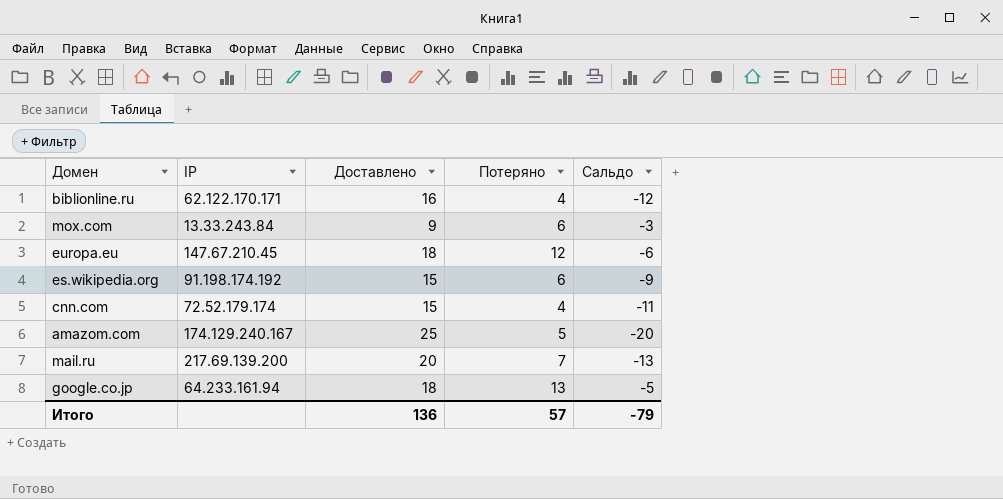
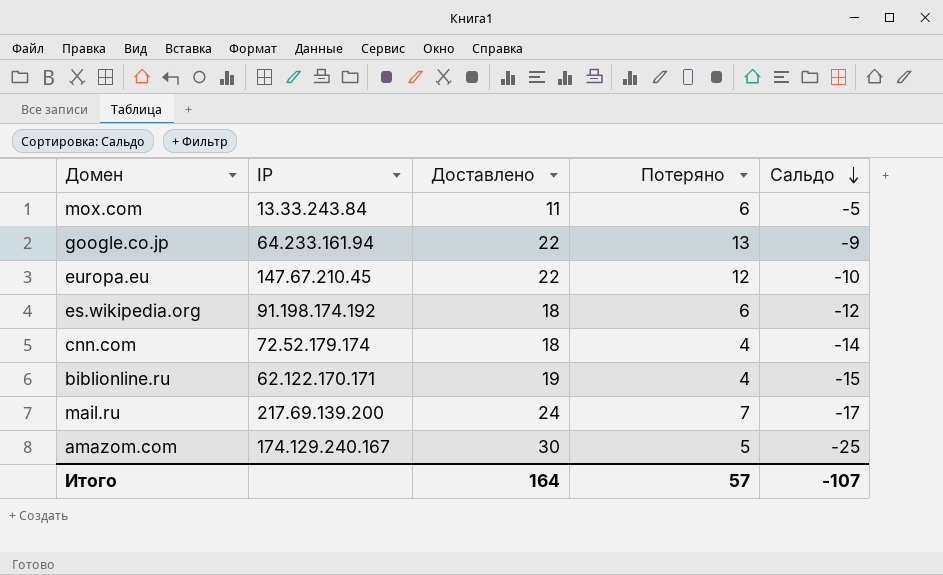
row order: none -> Сальдо descending
mox.com | Доставлено: 9 -> 11
mox.com | Сальдо: -3 -> -5
google.co.jp | Доставлено: 18 -> 22
google.co.jp | Сальдо: -5 -> -9
europa.eu | Доставлено: 18 -> 22
europa.eu | Сальдо: -6 -> -10
es.wikipedia.org | Доставлено: 15 -> 18
es.wikipedia.org | Сальдо: -9 -> -12
cnn.com | Доставлено: 15 -> 18
cnn.com | Сальдо: -11 -> -14
biblionline.ru | Доставлено: 16 -> 19
biblionline.ru | Сальдо: -12 -> -15
mail.ru | Доставлено: 20 -> 24
mail.ru | Сальдо: -13 -> -17
amazom.com | Доставлено: 25 -> 30
amazom.com | Сальдо: -20 -> -25
Итого | Доставлено: 136 -> 164
Итого | Сальдо: -79 -> -107

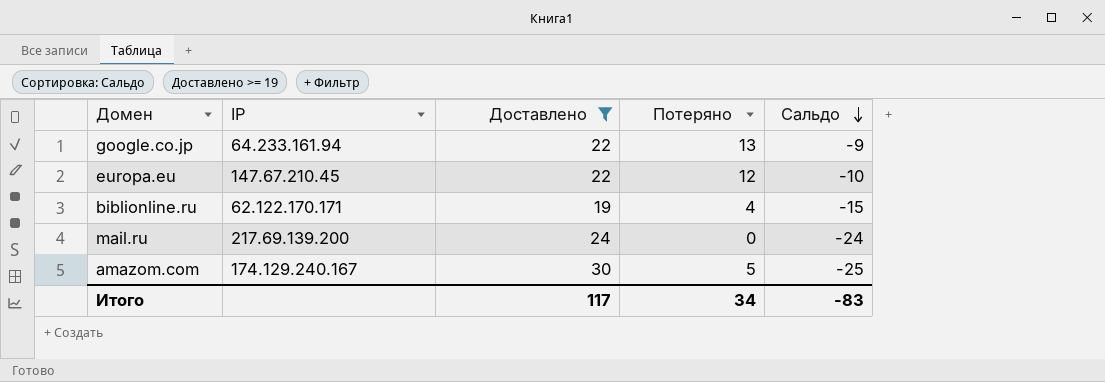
filter: none -> Доставлено >= 19
mail.ru | Потеряно: 7 -> 0
mail.ru | Сальдо: -17 -> -24
Итого | Доставлено: 164 -> 117
Итого | Потеряно: 57 -> 34
Итого | Сальдо: -107 -> -83

